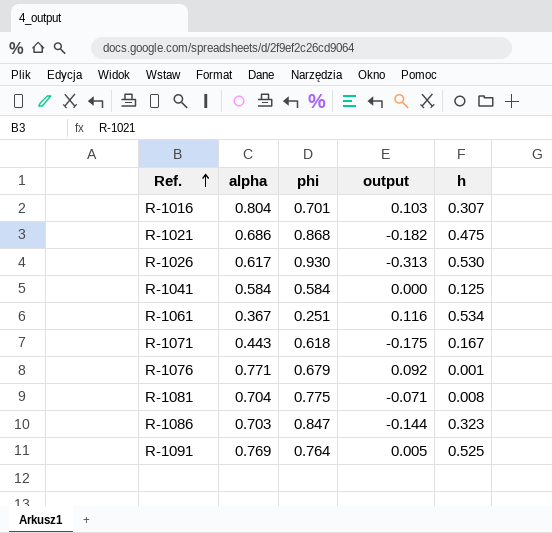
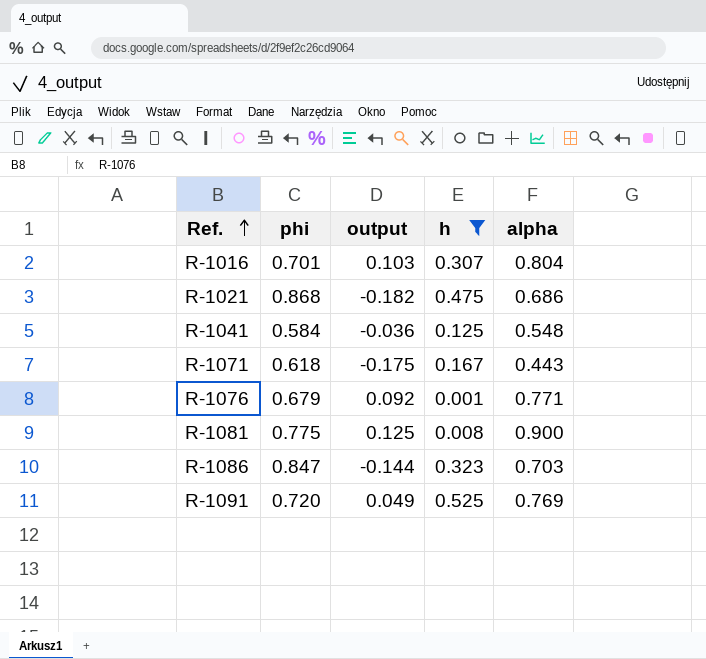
filter: none -> h <= 0.525
column alpha | position: 2 -> 5
R-1041 | output: 0.000 -> -0.036
R-1041 | alpha: 0.584 -> 0.548
R-1081 | output: -0.071 -> 0.125
R-1081 | alpha: 0.704 -> 0.900
R-1091 | phi: 0.764 -> 0.720
R-1091 | output: 0.005 -> 0.049

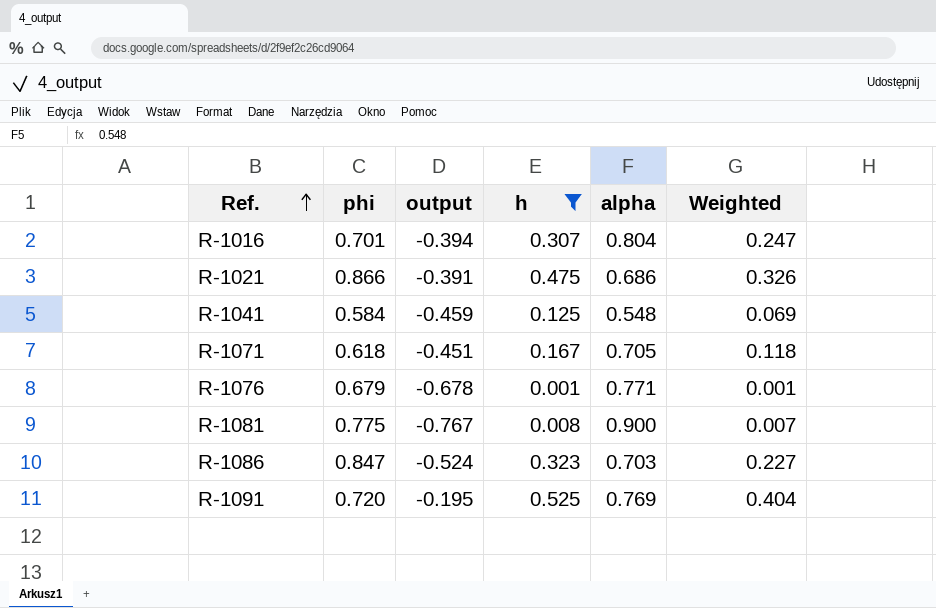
column output | formula: [alpha] - [phi] -> [h] - [phi]
column Weighted | formula: none -> [h] * [alpha]
R-1021 | phi: 0.868 -> 0.866
R-1071 | alpha: 0.443 -> 0.705

